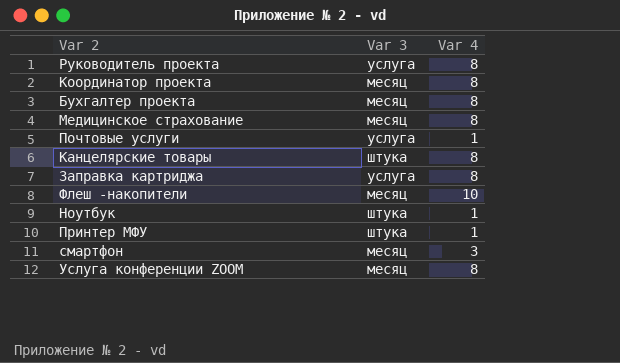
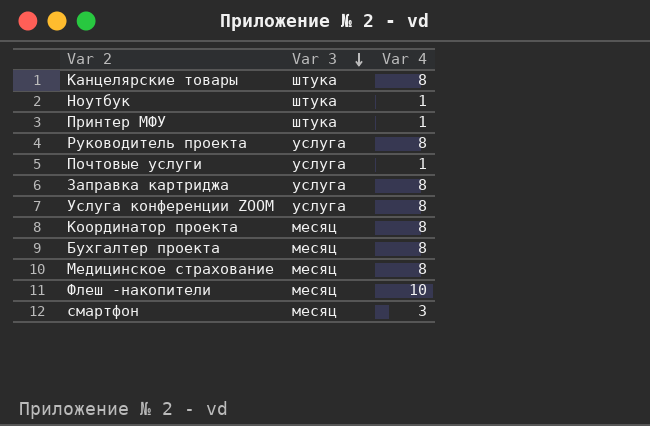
row order: none -> Var 3 descending
Услуга конференции ZOOM | Var 3: месяц -> услуга

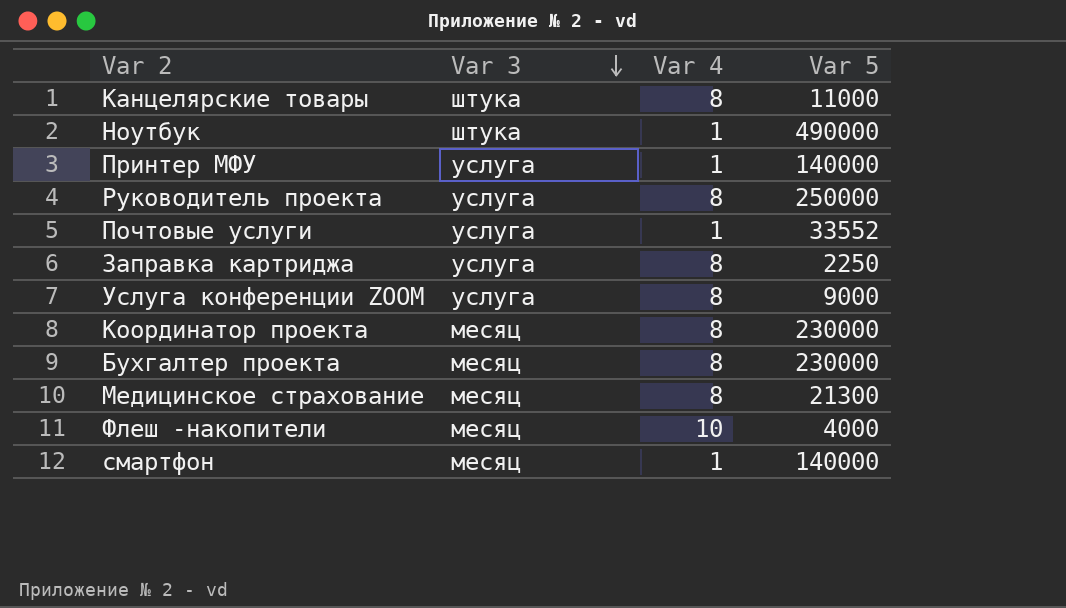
column Var 5 | position: none -> 4
Принтер МФУ | Var 3: штука -> услуга
смартфон | Var 4: 3 -> 1

